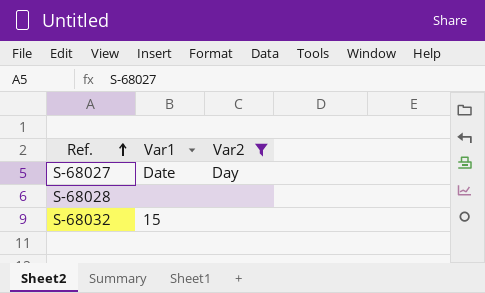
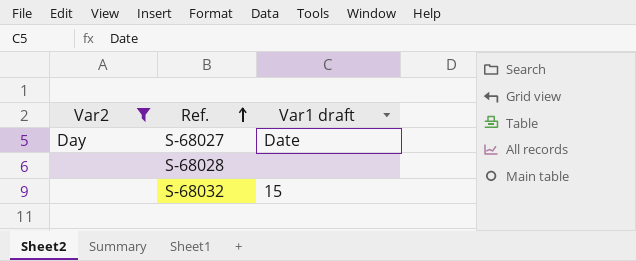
column Var2 | position: 3 -> 1
column name: Var1 -> Var1 draft

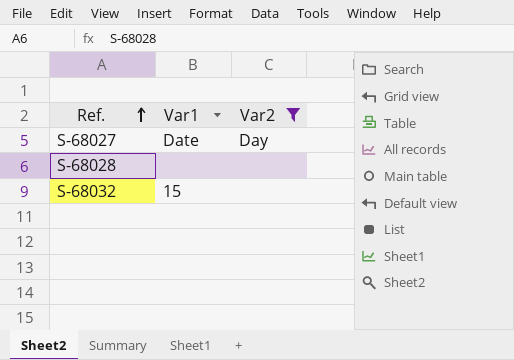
column name: Var1 draft -> Var1
column Var2 | position: 1 -> 3

